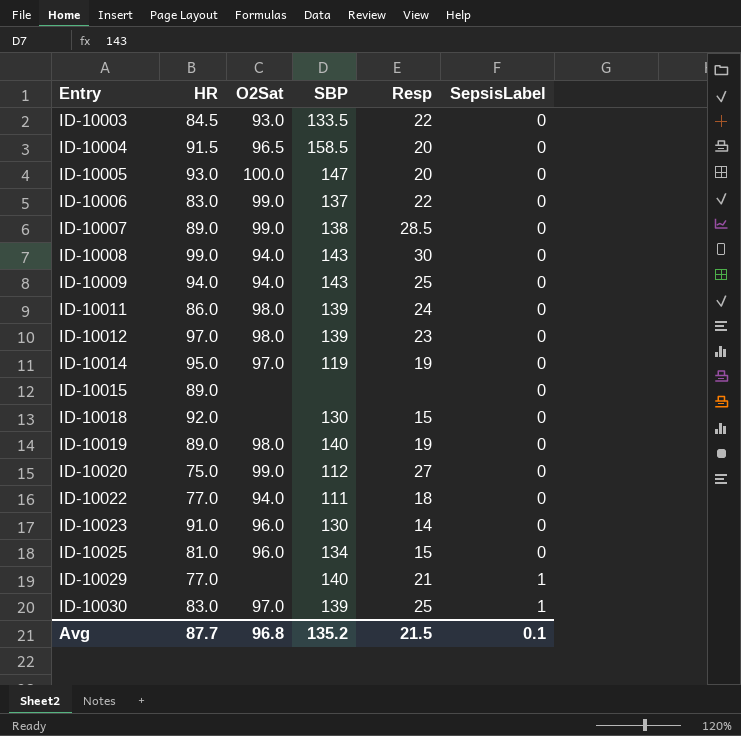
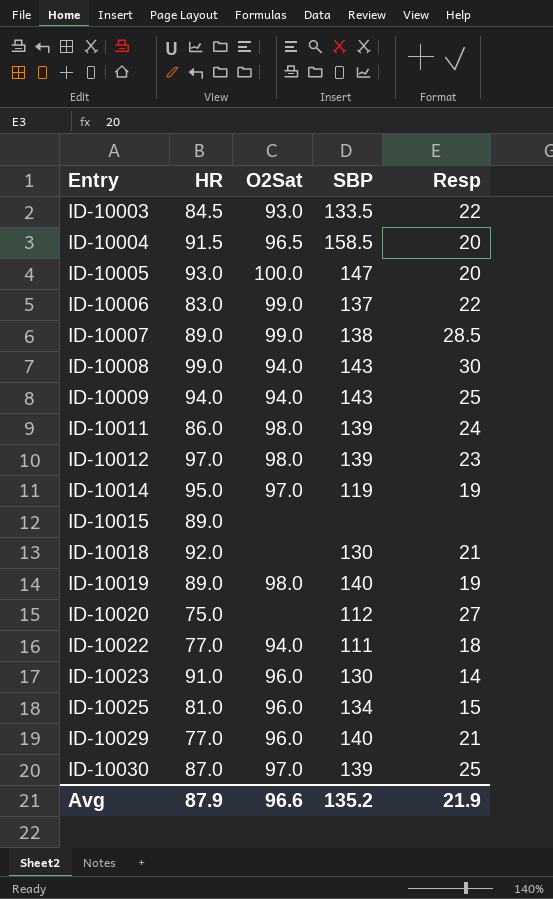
column SepsisLabel | position: 6 -> none
ID-10018 | Resp: 15 -> 21
ID-10020 | O2Sat: 99.0 -> none
ID-10029 | O2Sat: none -> 96.0
ID-10030 | HR: 83.0 -> 87.0
Avg | HR: 87.7 -> 87.9
Avg | O2Sat: 96.8 -> 96.6
Avg | Resp: 21.5 -> 21.9

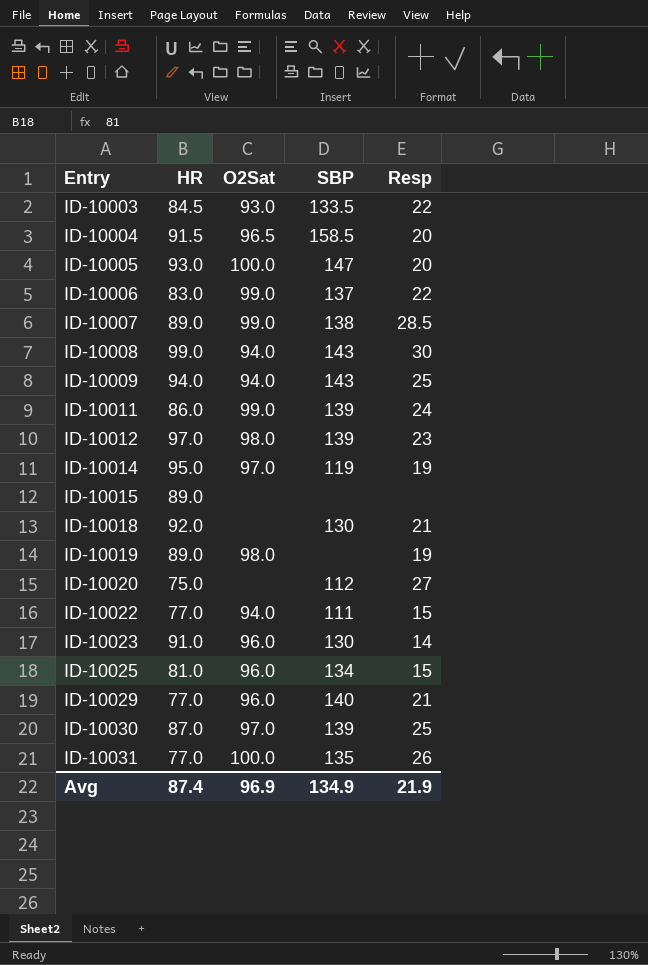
ID-10011 | O2Sat: 98.0 -> 99.0
ID-10019 | SBP: 140 -> none
ID-10022 | Resp: 18 -> 15
row ID-10031: none -> 77.0 | 100.0 | 135 | 26
Avg | HR: 87.9 -> 87.4
Avg | O2Sat: 96.6 -> 96.9
Avg | SBP: 135.2 -> 134.9

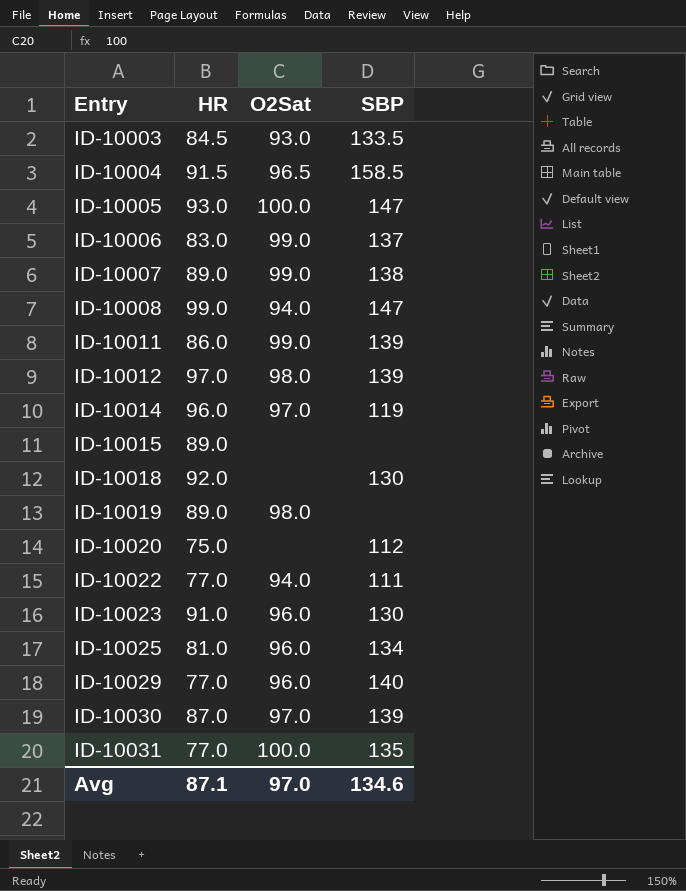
column Resp | position: 5 -> none
row ID-10009: 94.0 | 94.0 | 143 | 25 -> none
ID-10008 | SBP: 143 -> 147
ID-10014 | HR: 95.0 -> 96.0
Avg | HR: 87.4 -> 87.1
Avg | O2Sat: 96.9 -> 97.0
Avg | SBP: 134.9 -> 134.6

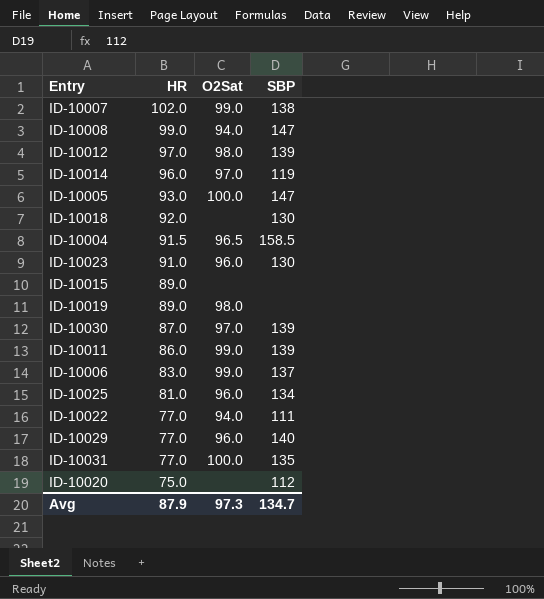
row order: Entry ascending -> HR descending
row ID-10003: 84.5 | 93.0 | 133.5 -> none
ID-10007 | HR: 89.0 -> 102.0
Avg | HR: 87.1 -> 87.9
Avg | O2Sat: 97.0 -> 97.3
Avg | SBP: 134.6 -> 134.7

